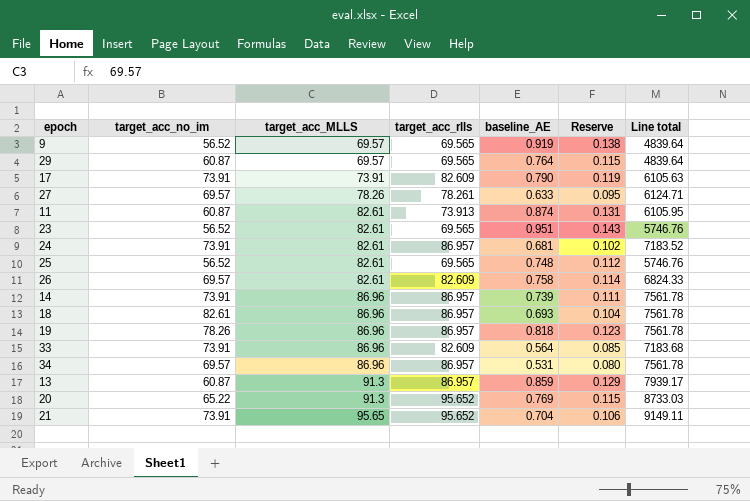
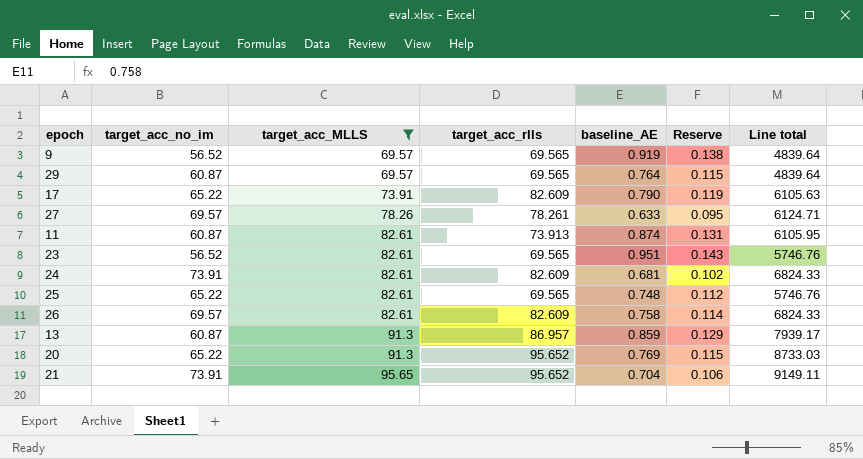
filter: none -> target_acc_MLLS != 86.96
17 | target_acc_no_im: 73.91 -> 65.22
24 | target_acc_rlls: 86.957 -> 82.609
24 | Line total: 7183.52 -> 6824.33
25 | target_acc_no_im: 56.52 -> 65.22

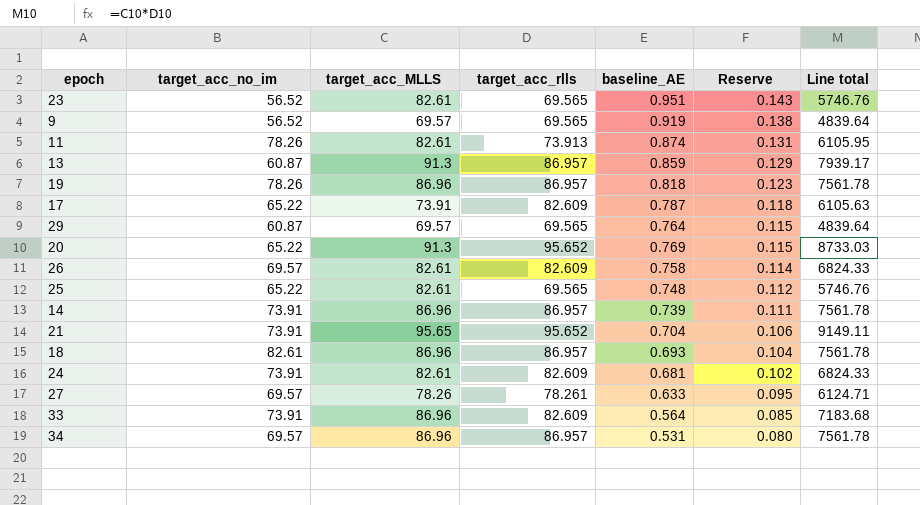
filter: target_acc_MLLS != 86.96 -> none
row order: target_acc_MLLS ascending -> Reserve descending
11 | target_acc_no_im: 60.87 -> 78.26
17 | baseline_AE: 0.790 -> 0.787
17 | Reserve: 0.119 -> 0.118

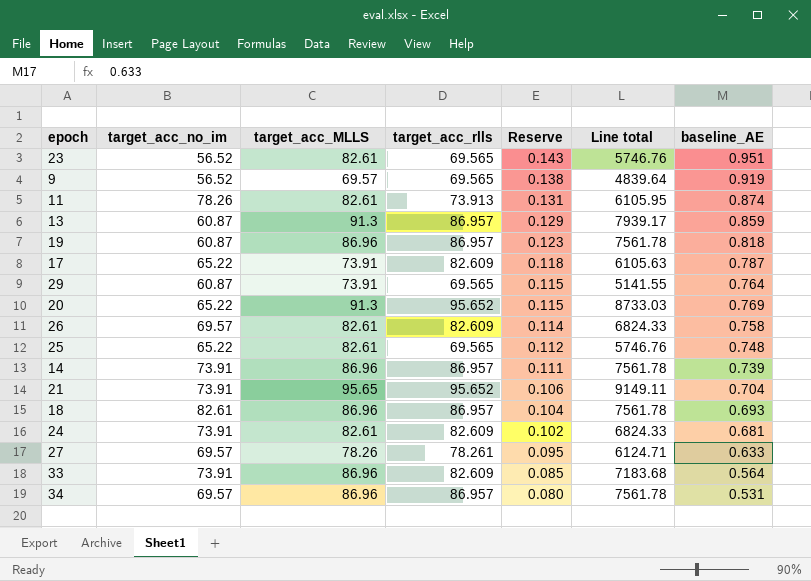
column baseline_AE | position: 5 -> 7
19 | target_acc_no_im: 78.26 -> 60.87
29 | target_acc_MLLS: 69.57 -> 73.91
29 | Line total: 4839.64 -> 5141.55

